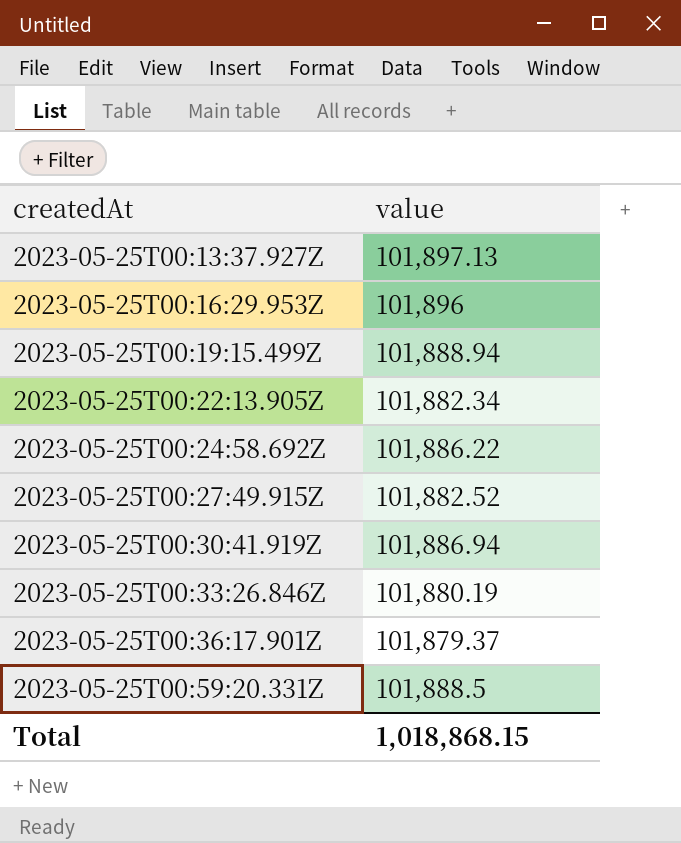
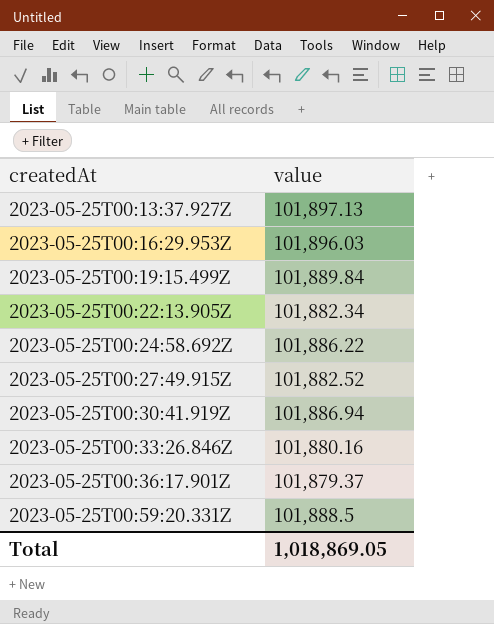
2023-05-25T00:16:29.953Z | value: 101,896 -> 101,896.03
2023-05-25T00:19:15.499Z | value: 101,888.94 -> 101,889.84
2023-05-25T00:33:26.846Z | value: 101,880.19 -> 101,880.16
Total | value: 1,018,868.15 -> 1,018,869.05

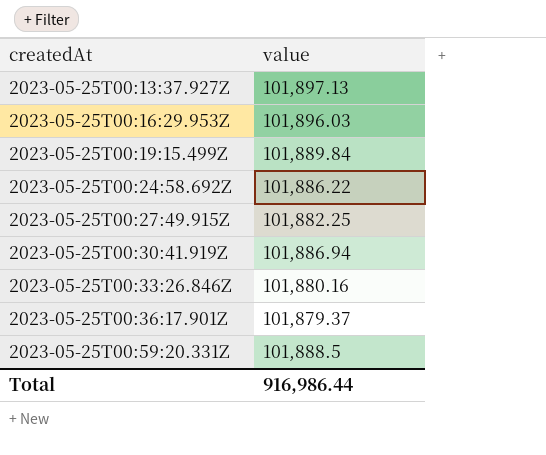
row 2023-05-25T00:22:13.905Z: 101,882.34 -> none
2023-05-25T00:27:49.915Z | value: 101,882.52 -> 101,882.25
Total | value: 1,018,869.05 -> 916,986.44

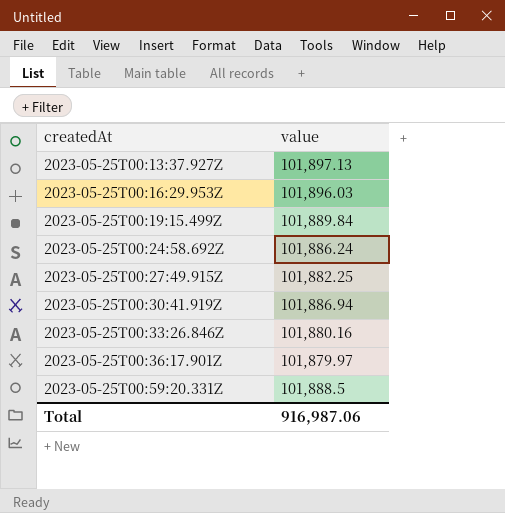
2023-05-25T00:24:58.692Z | value: 101,886.22 -> 101,886.24
2023-05-25T00:36:17.901Z | value: 101,879.37 -> 101,879.97
Total | value: 916,986.44 -> 916,987.06

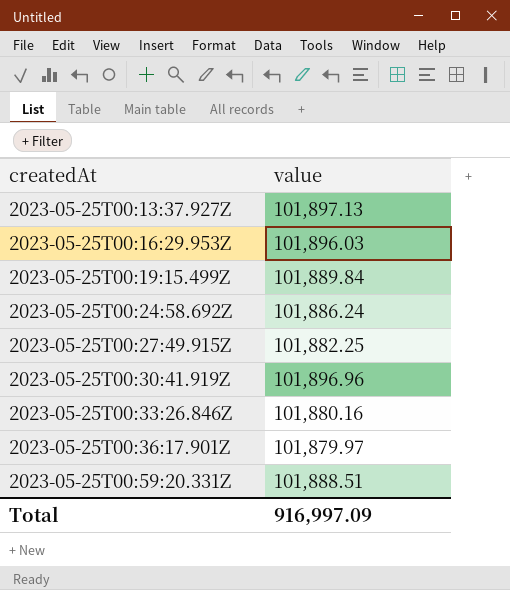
2023-05-25T00:30:41.919Z | value: 101,886.94 -> 101,896.96
2023-05-25T00:59:20.331Z | value: 101,888.5 -> 101,888.51
Total | value: 916,987.06 -> 916,997.09

